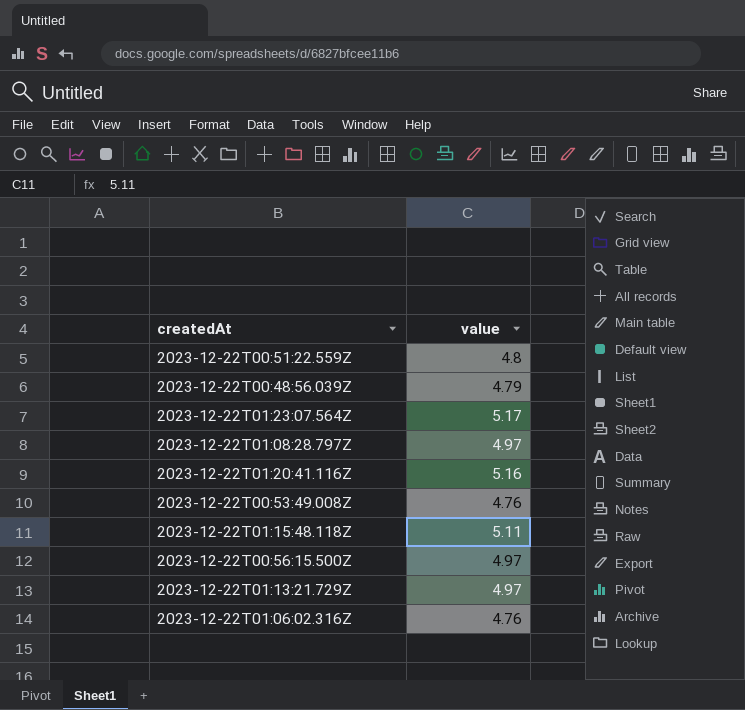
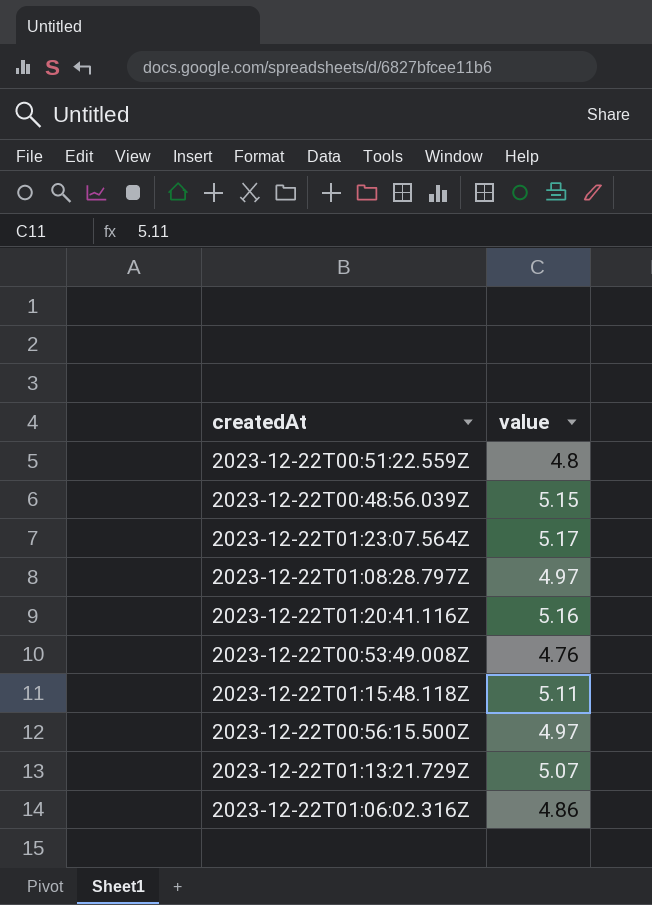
2023-12-22T00:48:56.039Z | value: 4.79 -> 5.15
2023-12-22T01:13:21.729Z | value: 4.97 -> 5.07
2023-12-22T01:06:02.316Z | value: 4.76 -> 4.86

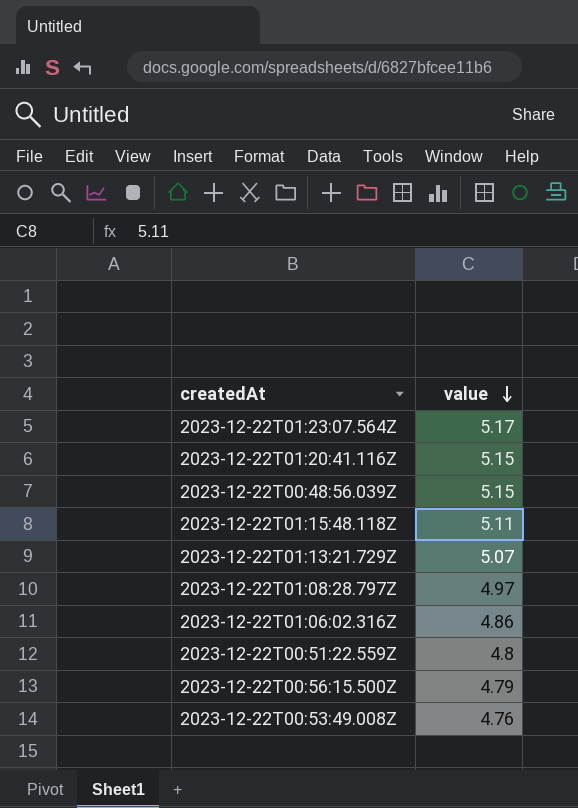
row order: none -> value descending
2023-12-22T01:20:41.116Z | value: 5.16 -> 5.15
2023-12-22T00:56:15.500Z | value: 4.97 -> 4.79

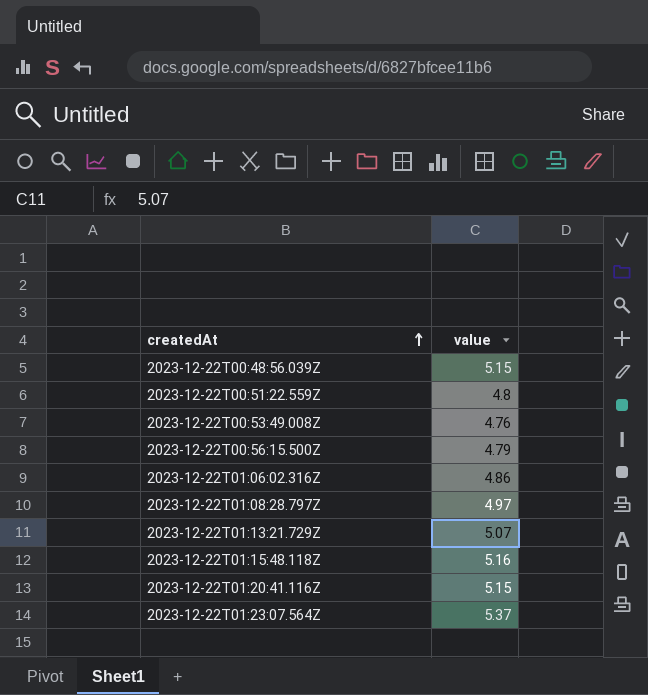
row order: value descending -> createdAt ascending
2023-12-22T01:15:48.118Z | value: 5.11 -> 5.16
2023-12-22T01:23:07.564Z | value: 5.17 -> 5.37

